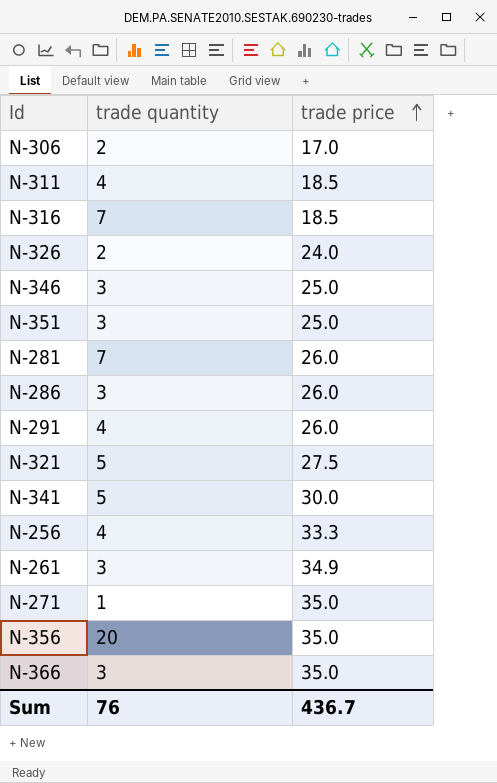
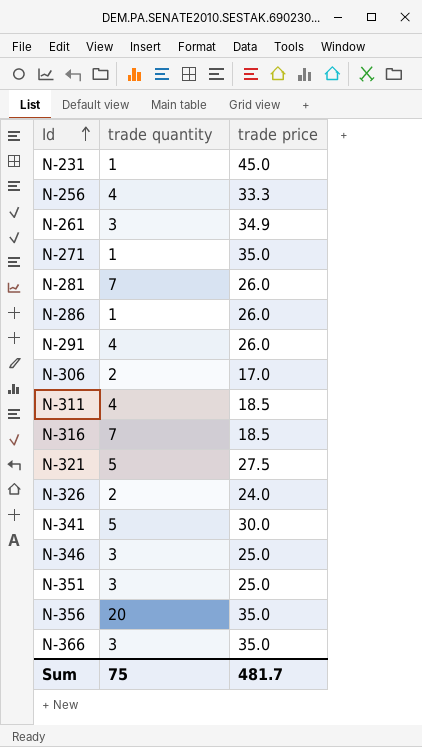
row order: trade price ascending -> Id ascending
row N-231: none -> 1 | 45.0
N-286 | trade quantity: 3 -> 1
Sum | trade quantity: 76 -> 75
Sum | trade price: 436.7 -> 481.7

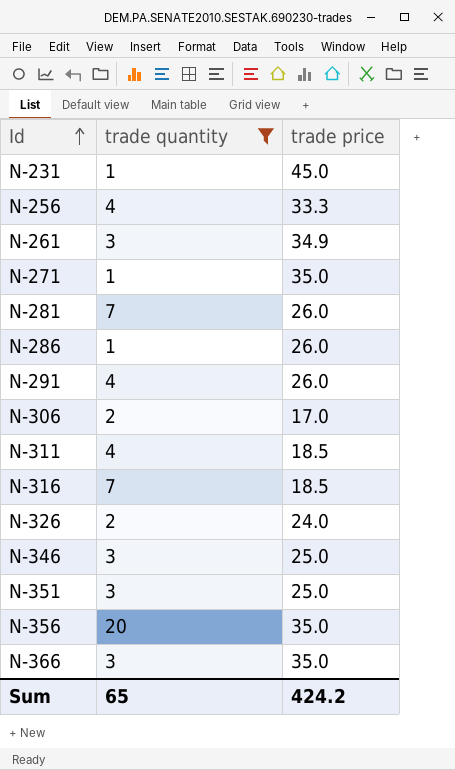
filter: none -> trade quantity != 5
Sum | trade quantity: 75 -> 65
Sum | trade price: 481.7 -> 424.2

